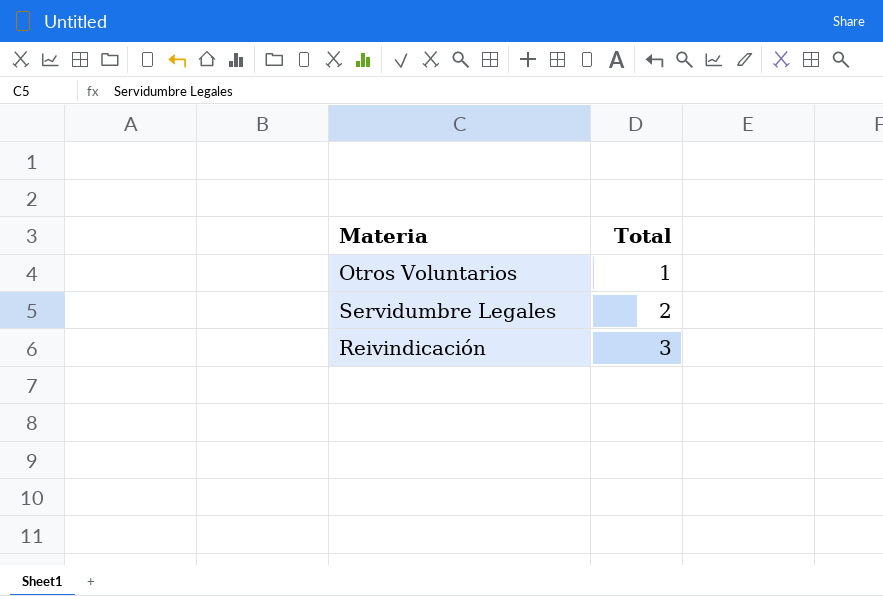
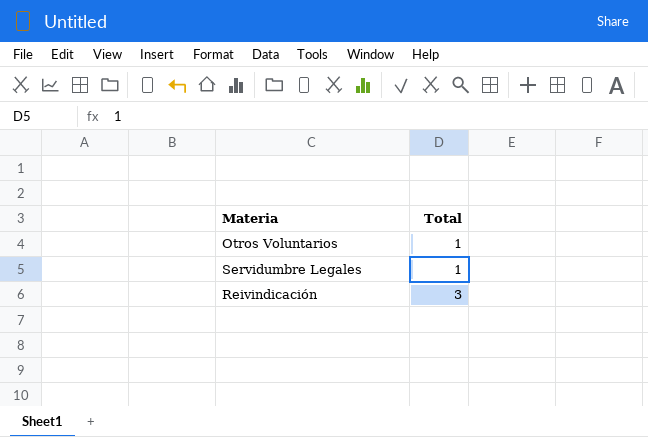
Servidumbre Legales | Total: 2 -> 1

